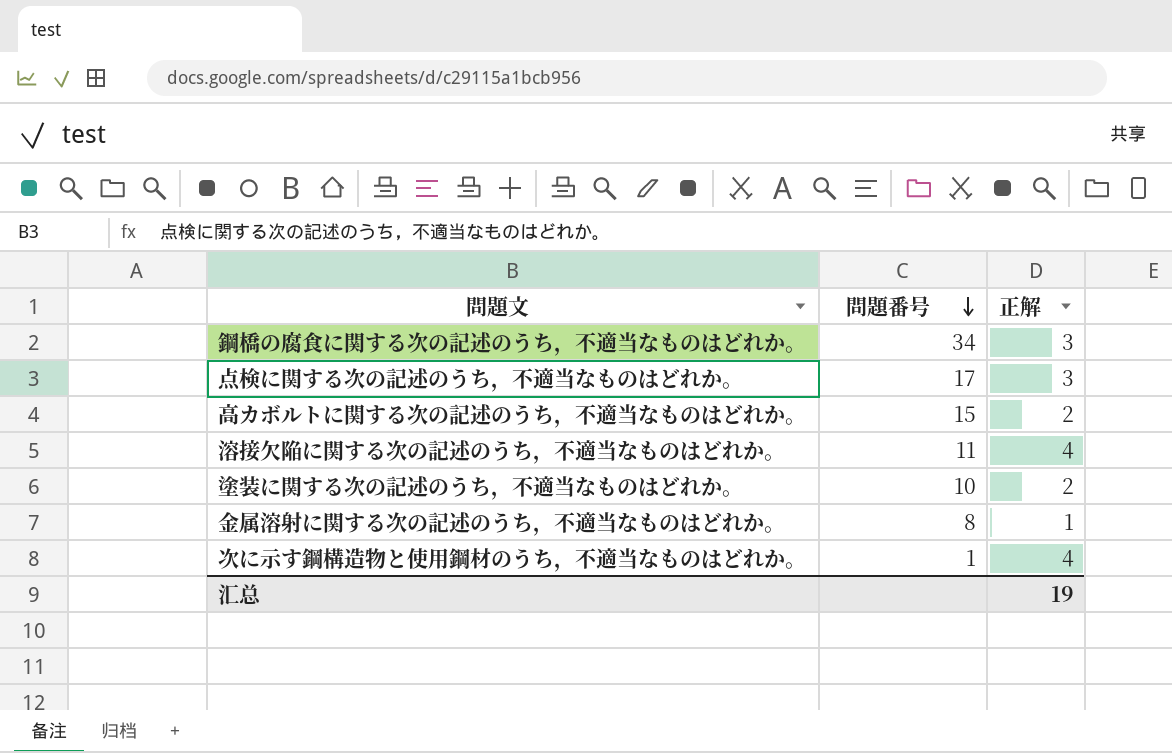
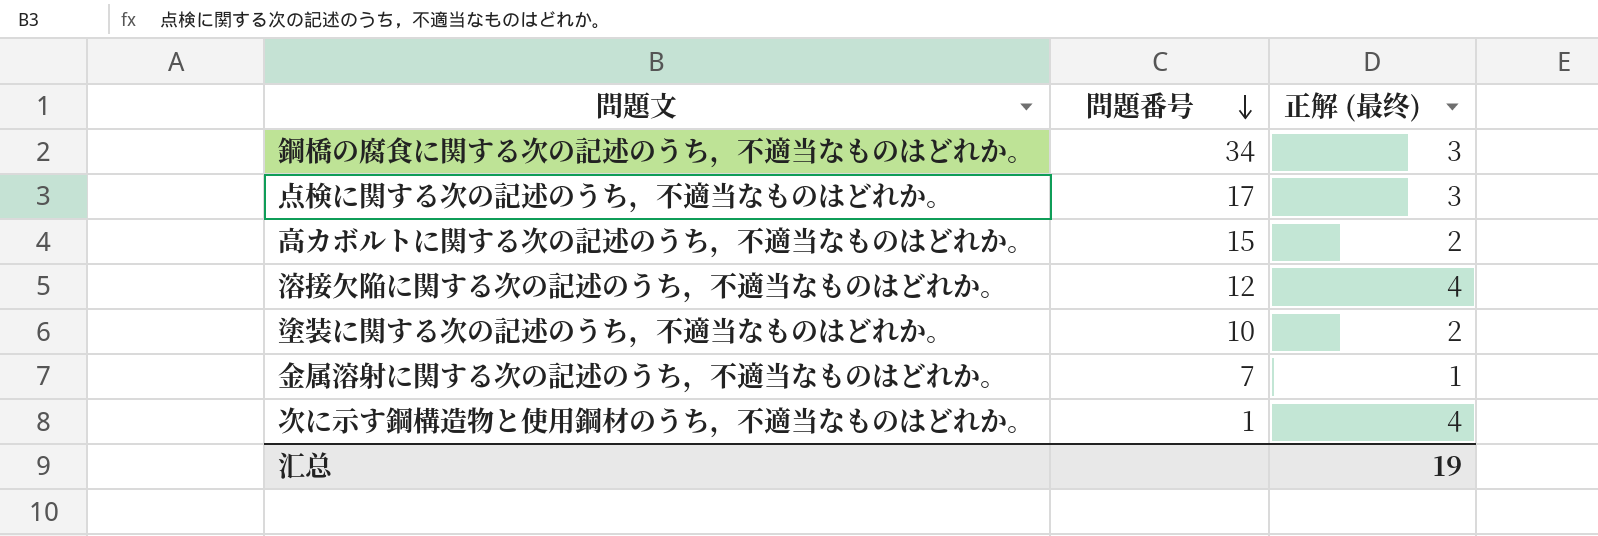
column name: 正解 -> 正解 (最终)
溶接欠陥に関する次の記述のうち，不適当なものはどれか。 | 問題番号: 11 -> 12
金属溶射に関する次の記述のうち，不適当なものはどれか。 | 問題番号: 8 -> 7

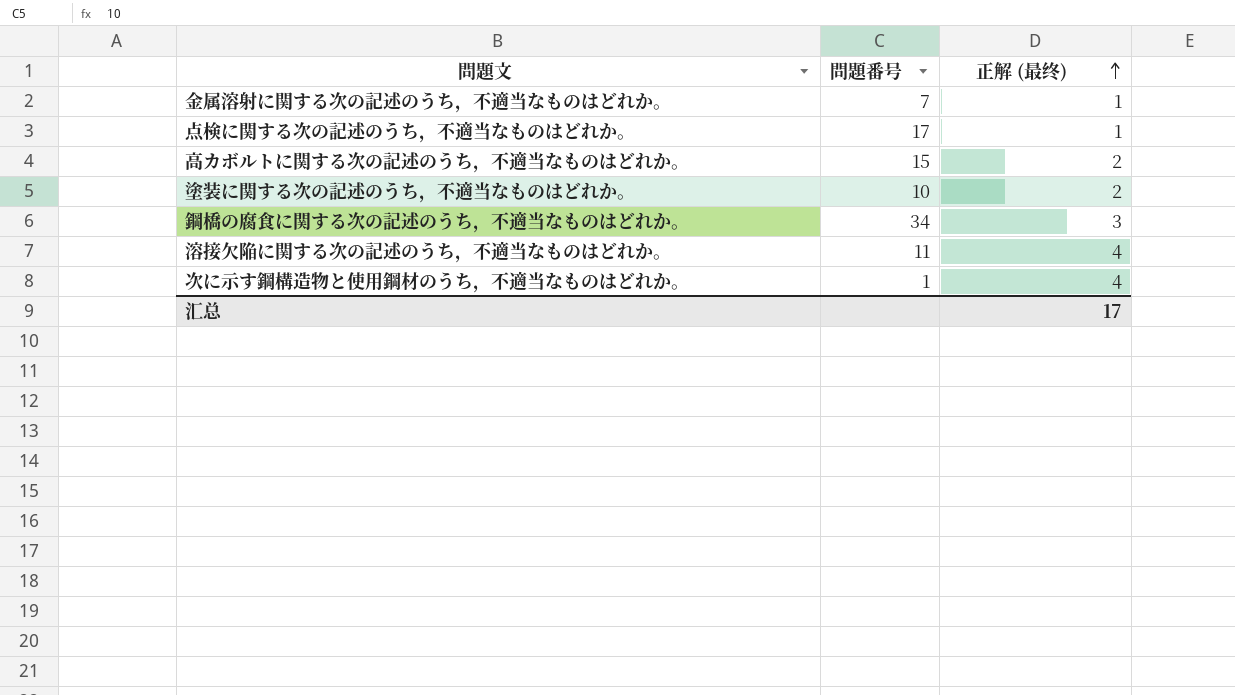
row order: 問題番号 descending -> 正解 (最终) ascending
点検に関する次の記述のうち，不適当なものはどれか。 | 正解 (最终): 3 -> 1
溶接欠陥に関する次の記述のうち，不適当なものはどれか。 | 問題番号: 12 -> 11
汇总 | 正解 (最终): 19 -> 17

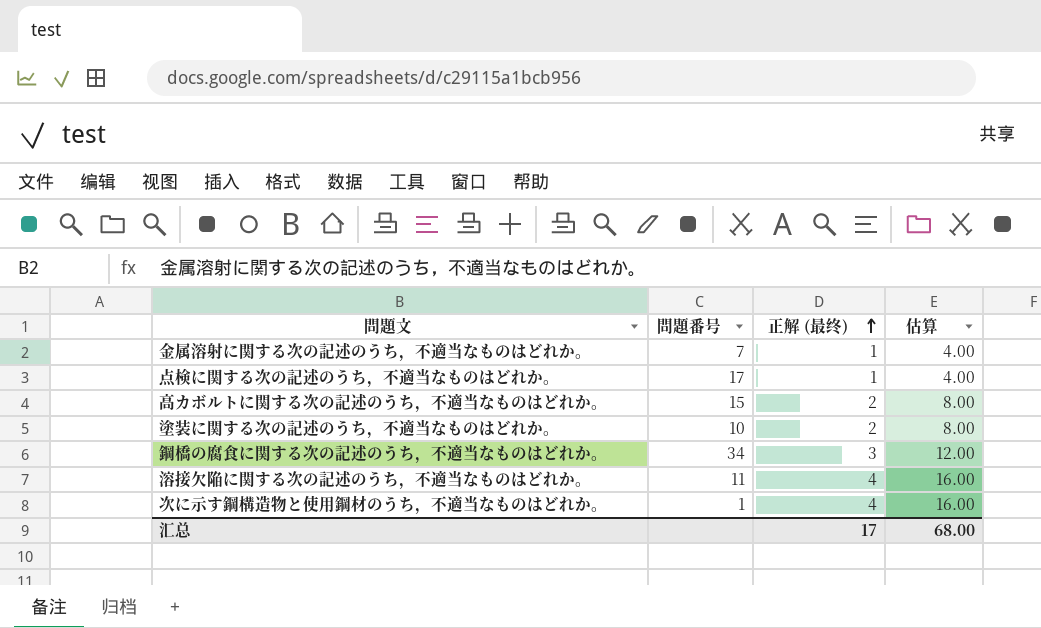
column 估算 | formula: none -> [正解 (最终)] * 4

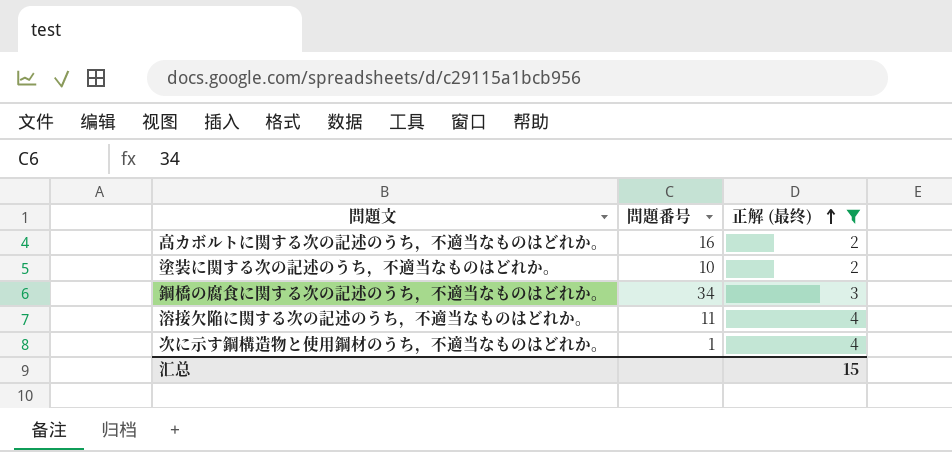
filter: none -> 正解 (最终) != 1
column 估算 | formula: [正解 (最终)] * 4 -> none
高カボルトに関する次の記述のうち，不適当なものはどれか。 | 問題番号: 15 -> 16
汇总 | 正解 (最终): 17 -> 15

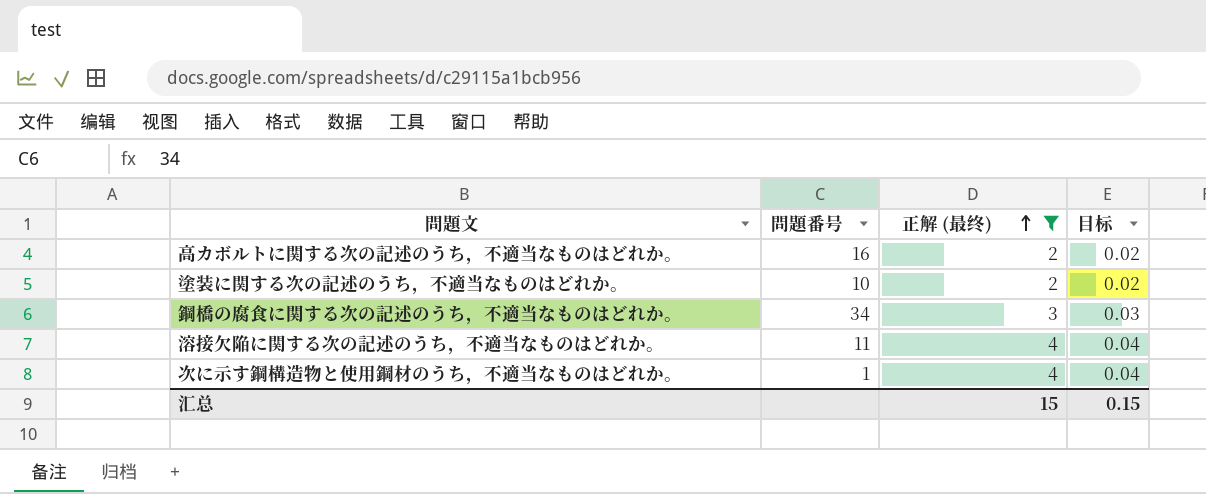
column 目标 | formula: none -> [正解 (最终)] * 0.01

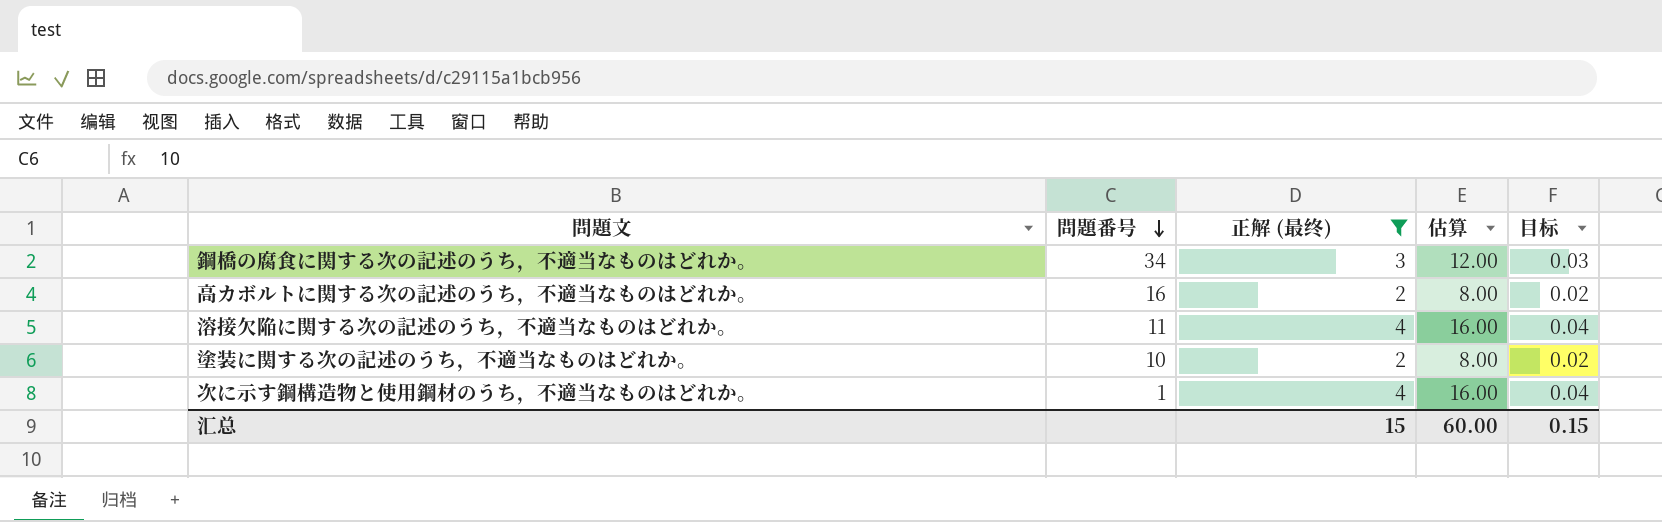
row order: 正解 (最终) ascending -> 問題番号 descending
column 估算 | formula: none -> [正解 (最终)] * 4

